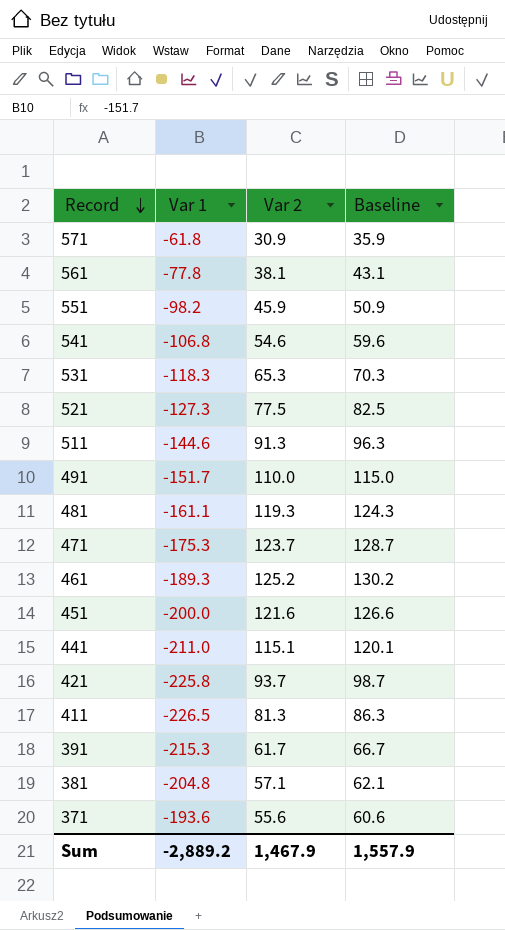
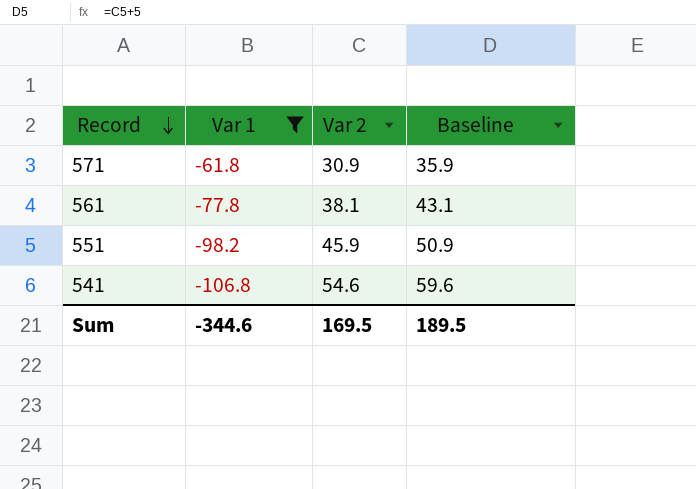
filter: none -> Var 1 >= -106.8
Sum | Var 1: -2,889.2 -> -344.6
Sum | Var 2: 1,467.9 -> 169.5
Sum | Baseline: 1,557.9 -> 189.5

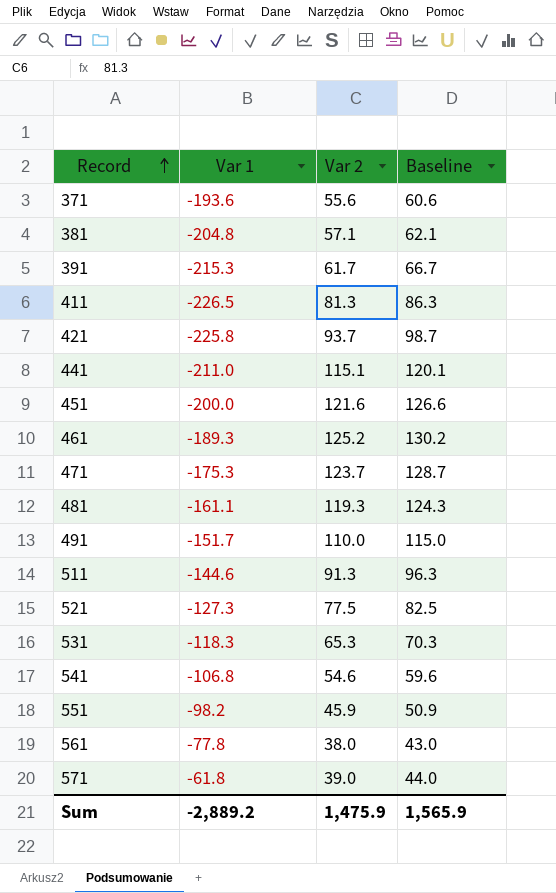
filter: Var 1 >= -106.8 -> none
row order: Record descending -> Record ascending
561 | Var 2: 38.1 -> 38.0
561 | Baseline: 43.1 -> 43.0
571 | Var 2: 30.9 -> 39.0
571 | Baseline: 35.9 -> 44.0
Sum | Var 1: -344.6 -> -2,889.2
Sum | Var 2: 169.5 -> 1,475.9
Sum | Baseline: 189.5 -> 1,565.9

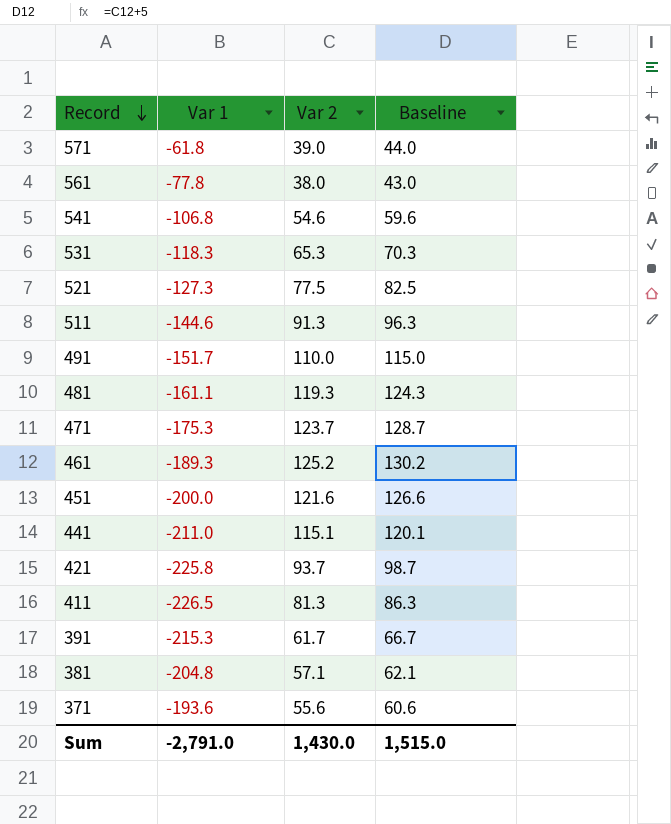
row order: Record ascending -> Record descending
row 551: -98.2 | 45.9 | 50.9 -> none
Sum | Var 1: -2,889.2 -> -2,791.0
Sum | Var 2: 1,475.9 -> 1,430.0
Sum | Baseline: 1,565.9 -> 1,515.0

